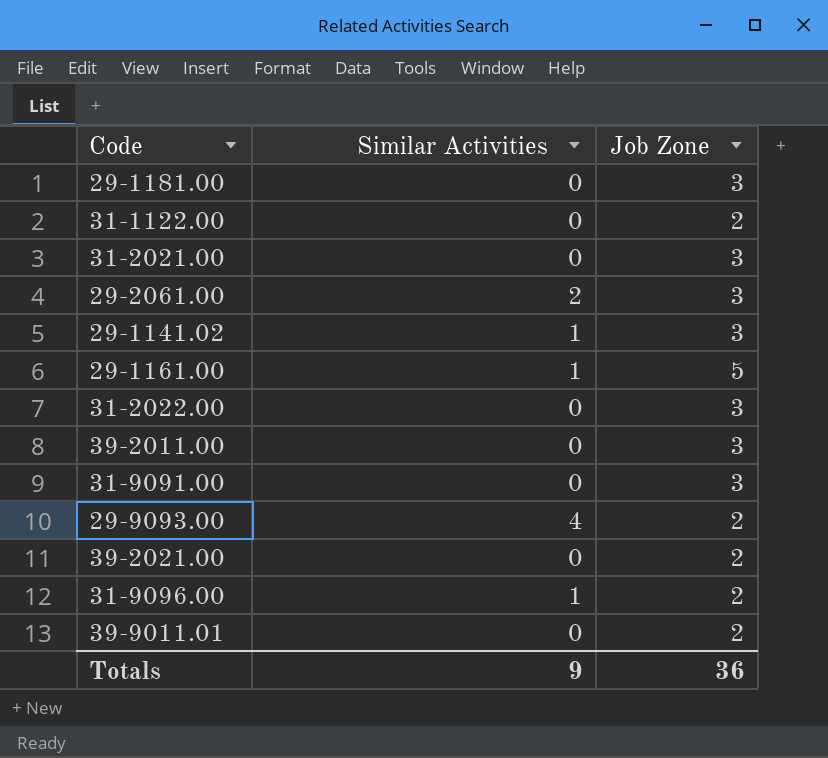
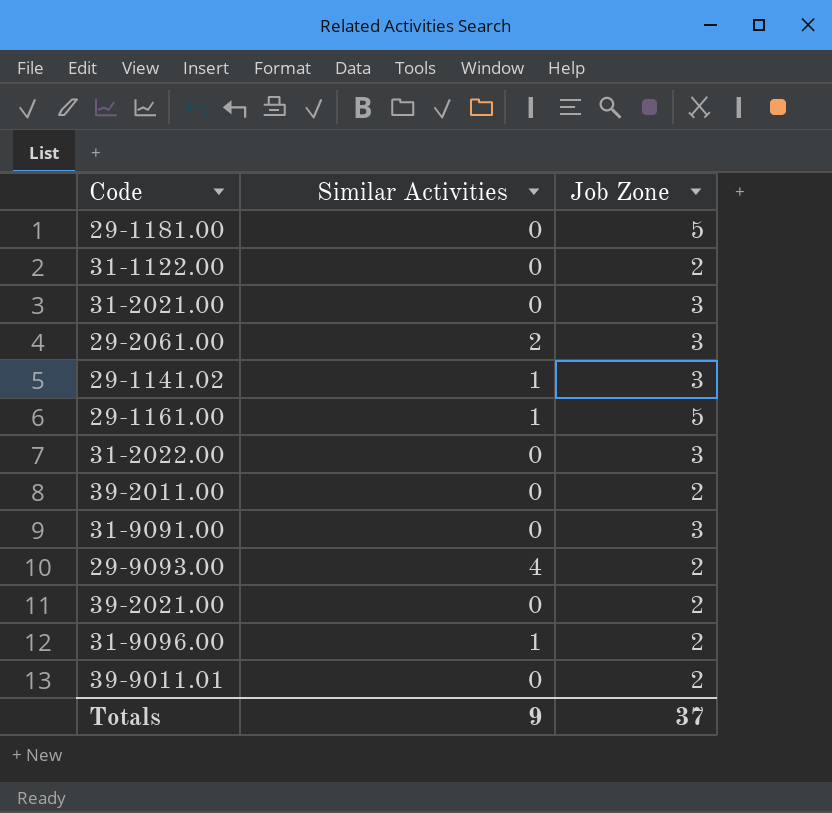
29-1181.00 | Job Zone: 3 -> 5
39-2011.00 | Job Zone: 3 -> 2
Totals | Job Zone: 36 -> 37

